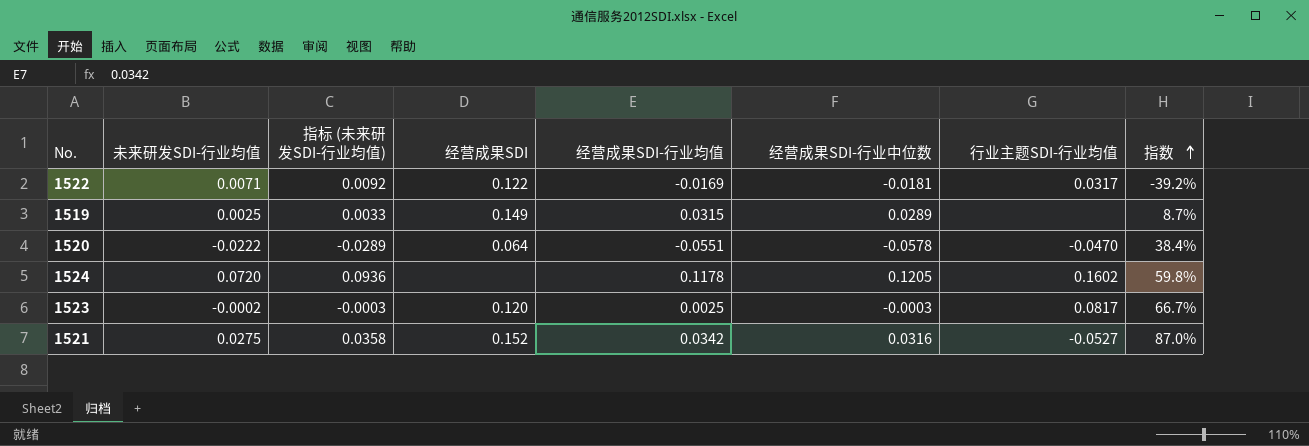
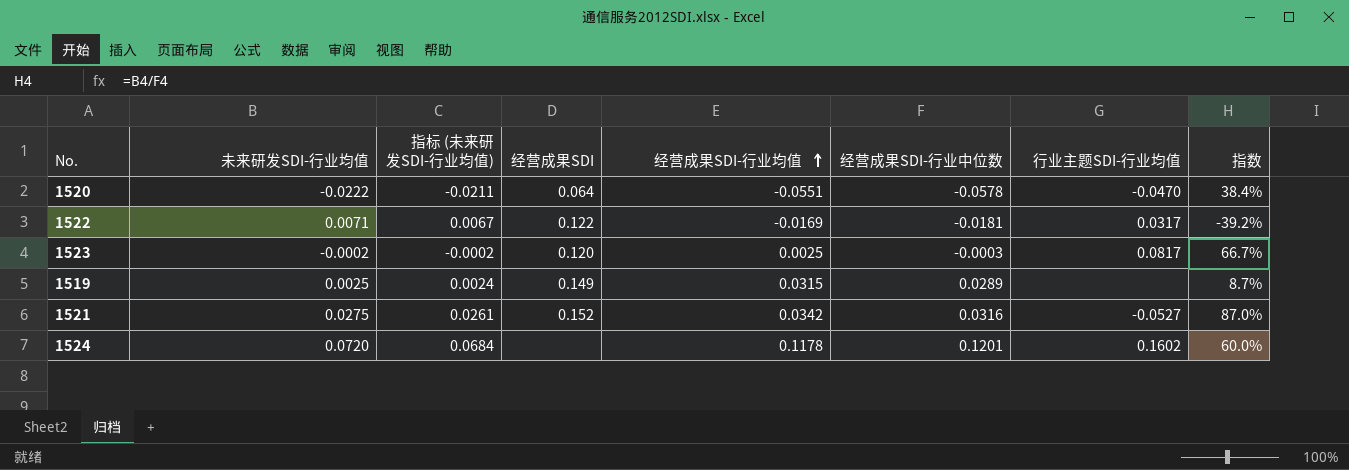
row order: 指数 ascending -> 经营成果SDI-行业均值 ascending
column 指标 (未来研发SDI-行业均值) | formula: [未来研发SDI-行业均值] * 1.3 -> [未来研发SDI-行业均值] * 0.95
1524 | 经营成果SDI-行业中位数: 0.1205 -> 0.1201
1524 | 指数: 59.8% -> 60.0%

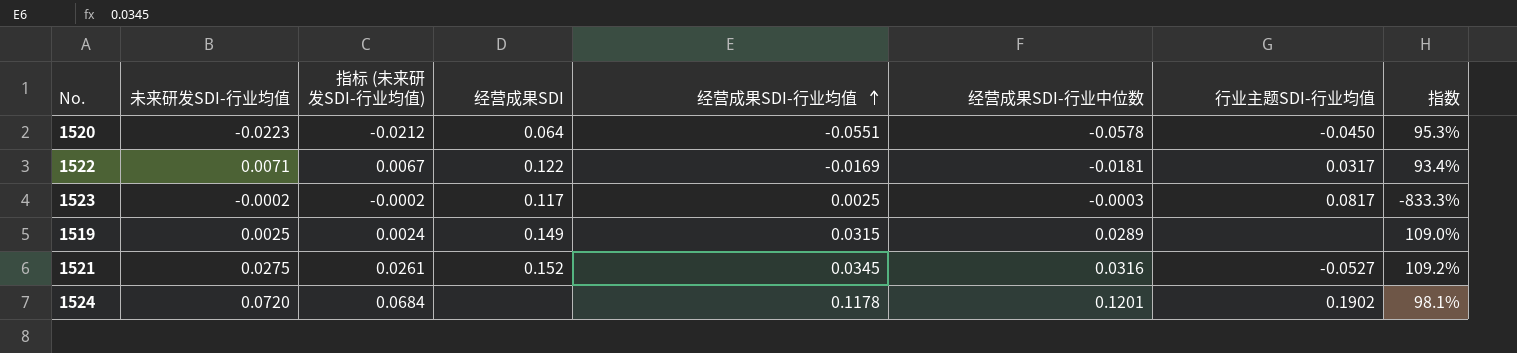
column 指数 | formula: [未来研发SDI-行业均值] / [经营成果SDI-行业中位数] -> [经营成果SDI-行业均值] / [经营成果SDI-行业中位数]
1520 | 未来研发SDI-行业均值: -0.0222 -> -0.0223
1520 | 指标 (未来研发SDI-行业均值): -0.0211 -> -0.0212
1520 | 行业主题SDI-行业均值: -0.0470 -> -0.0450
1523 | 经营成果SDI: 0.120 -> 0.117
1521 | 经营成果SDI-行业均值: 0.0342 -> 0.0345
1524 | 行业主题SDI-行业均值: 0.1602 -> 0.1902

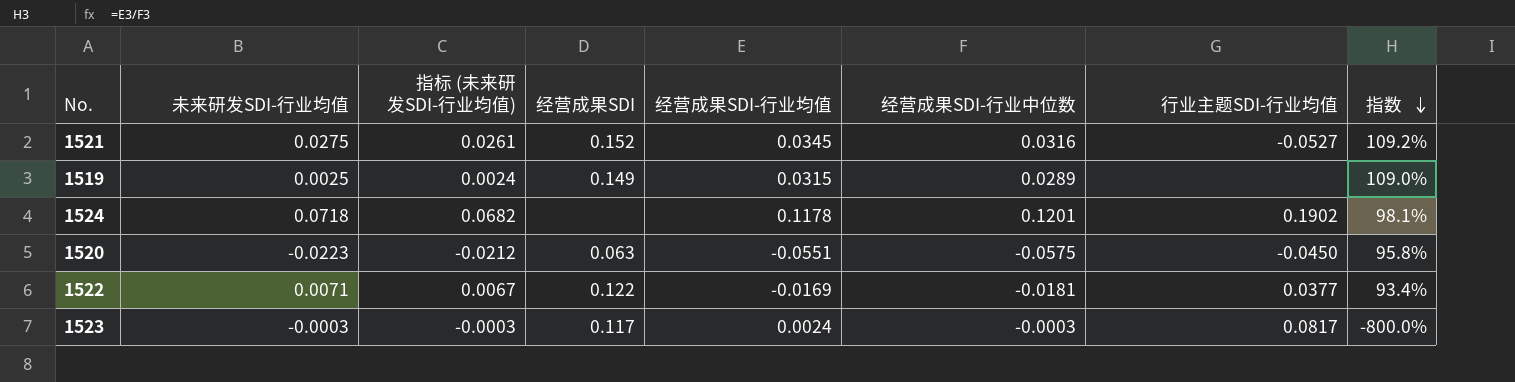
row order: 经营成果SDI-行业均值 ascending -> 指数 descending
1524 | 未来研发SDI-行业均值: 0.0720 -> 0.0718
1524 | 指标 (未来研发SDI-行业均值): 0.0684 -> 0.0682
1520 | 经营成果SDI: 0.064 -> 0.063
1520 | 经营成果SDI-行业中位数: -0.0578 -> -0.0575
1520 | 指数: 95.3% -> 95.8%
1522 | 行业主题SDI-行业均值: 0.0317 -> 0.0377
1523 | 未来研发SDI-行业均值: -0.0002 -> -0.0003
1523 | 指标 (未来研发SDI-行业均值): -0.0002 -> -0.0003
1523 | 经营成果SDI-行业均值: 0.0025 -> 0.0024
1523 | 指数: -833.3% -> -800.0%

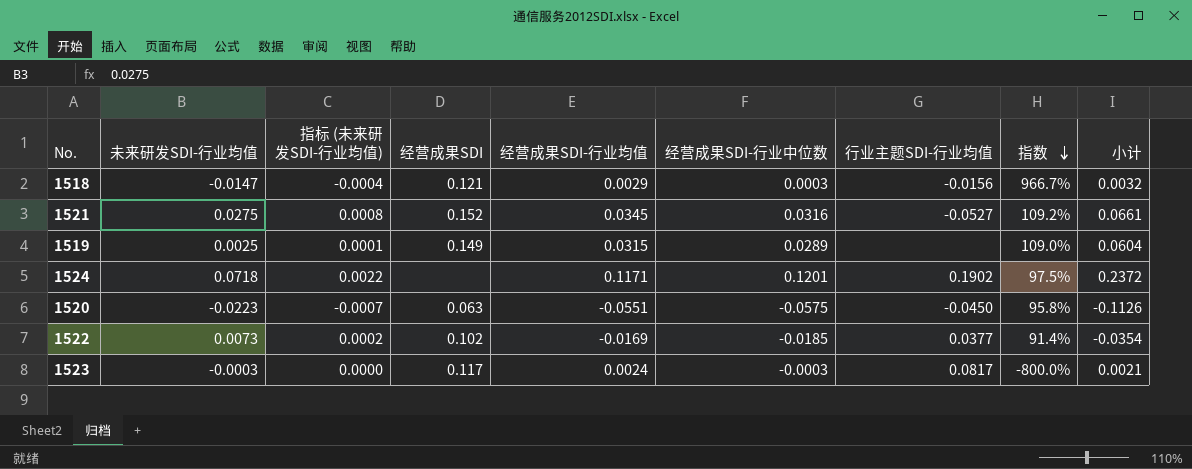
column 指标 (未来研发SDI-行业均值) | formula: [未来研发SDI-行业均值] * 0.95 -> [未来研发SDI-行业均值] * 0.03
column 小计 | formula: none -> [经营成果SDI-行业均值] + [经营成果SDI-行业中位数]
row 1518: none -> -0.0147 | -0.0004 | 0.121 | 0.0029 | 0.0003 | -0.0156 | 966.7% | 0.0032
1524 | 经营成果SDI-行业均值: 0.1178 -> 0.1171
1524 | 指数: 98.1% -> 97.5%
1522 | 未来研发SDI-行业均值: 0.0071 -> 0.0073
1522 | 经营成果SDI: 0.122 -> 0.102
1522 | 经营成果SDI-行业中位数: -0.0181 -> -0.0185
1522 | 指数: 93.4% -> 91.4%

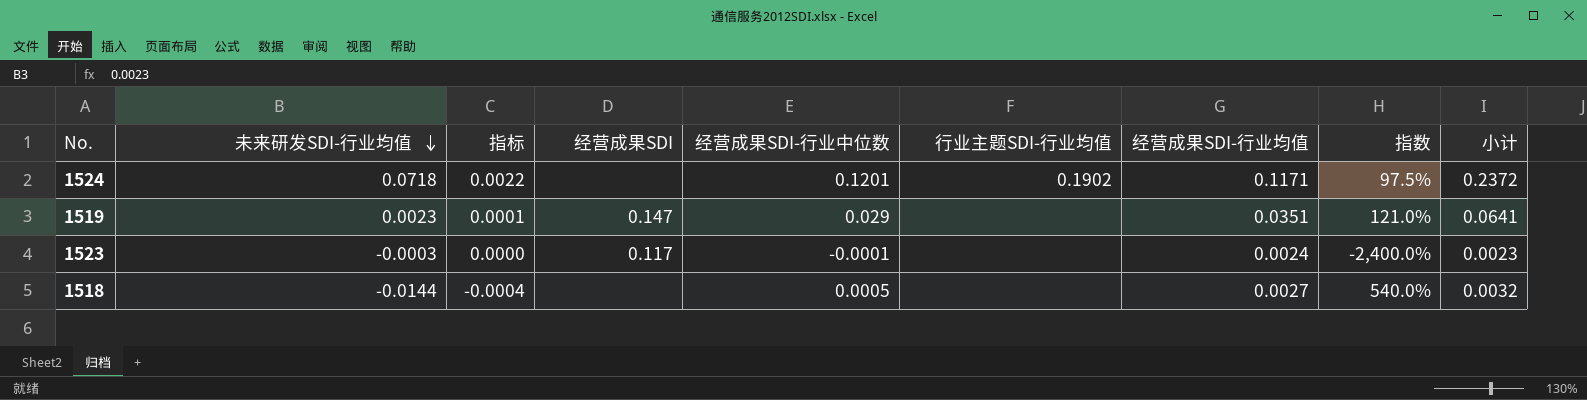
row order: 指数 descending -> 未来研发SDI-行业均值 descending
column name: 指标 (未来研发SDI-行业均值) -> 指标
column 经营成果SDI-行业均值 | position: 5 -> 7
row 1521: 0.0275 | 0.0008 | 0.152 | 0.0345 | 0.0316 | -0.0527 | 109.2% | 0.0661 -> none
row 1520: -0.0223 | -0.0007 | 0.063 | -0.0551 | -0.0575 | -0.0450 | 95.8% | -0.1126 -> none
row 1522: 0.0073 | 0.0002 | 0.102 | -0.0169 | -0.0185 | 0.0377 | 91.4% | -0.0354 -> none
1519 | 未来研发SDI-行业均值: 0.0025 -> 0.0023
1519 | 经营成果SDI: 0.149 -> 0.147
1519 | 经营成果SDI-行业中位数: 0.0289 -> 0.029
1519 | 经营成果SDI-行业均值: 0.0315 -> 0.0351
1519 | 指数: 109.0% -> 121.0%
1519 | 小计: 0.0604 -> 0.0641
1523 | 经营成果SDI-行业中位数: -0.0003 -> -0.0001
1523 | 行业主题SDI-行业均值: 0.0817 -> none
1523 | 指数: -800.0% -> -2,400.0%
1523 | 小计: 0.0021 -> 0.0023
1518 | 未来研发SDI-行业均值: -0.0147 -> -0.0144
1518 | 经营成果SDI: 0.121 -> none
1518 | 经营成果SDI-行业中位数: 0.0003 -> 0.0005
1518 | 行业主题SDI-行业均值: -0.0156 -> none
1518 | 经营成果SDI-行业均值: 0.0029 -> 0.0027
1518 | 指数: 966.7% -> 540.0%

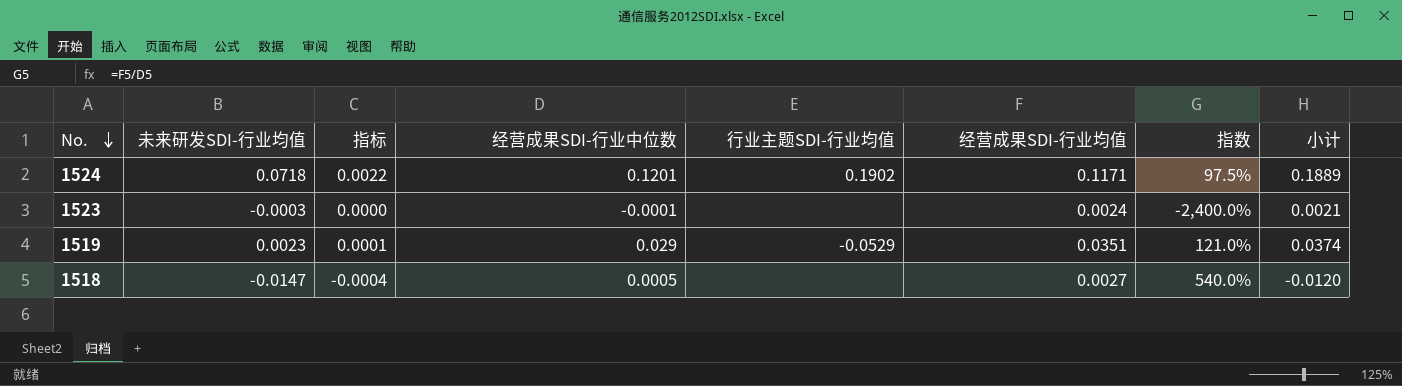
row order: 未来研发SDI-行业均值 descending -> No. descending
column 经营成果SDI | position: 4 -> none
column 小计 | formula: [经营成果SDI-行业中位数] + [经营成果SDI-行业均值] -> [未来研发SDI-行业均值] + [经营成果SDI-行业均值]
1519 | 行业主题SDI-行业均值: none -> -0.0529
1518 | 未来研发SDI-行业均值: -0.0144 -> -0.0147

